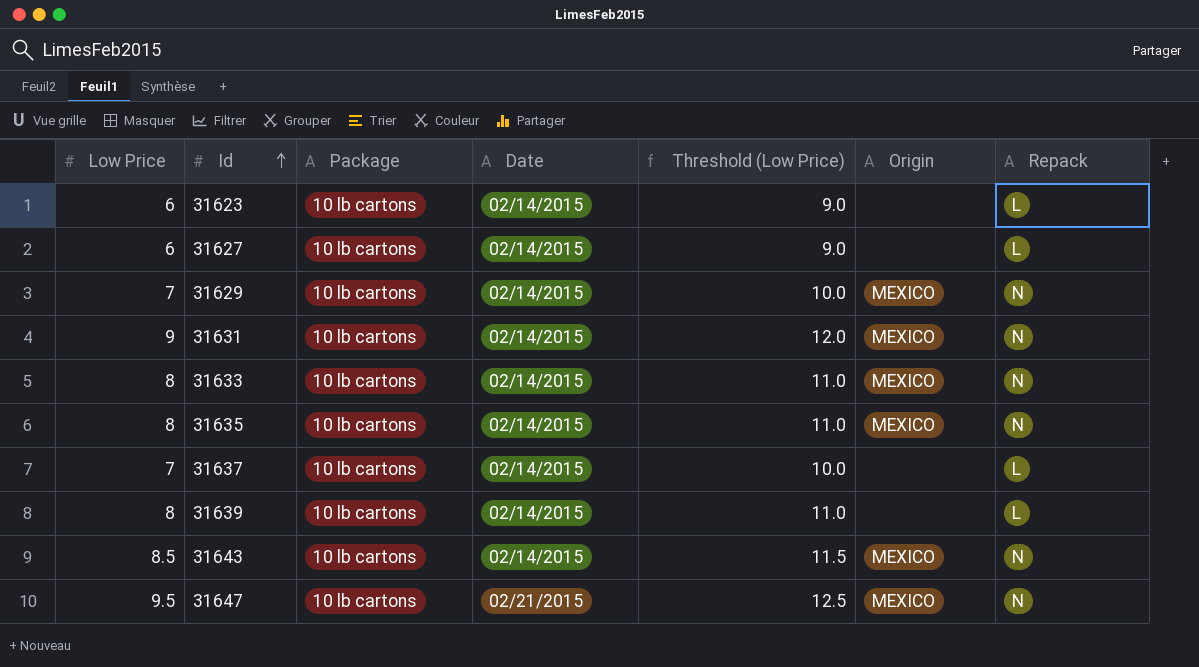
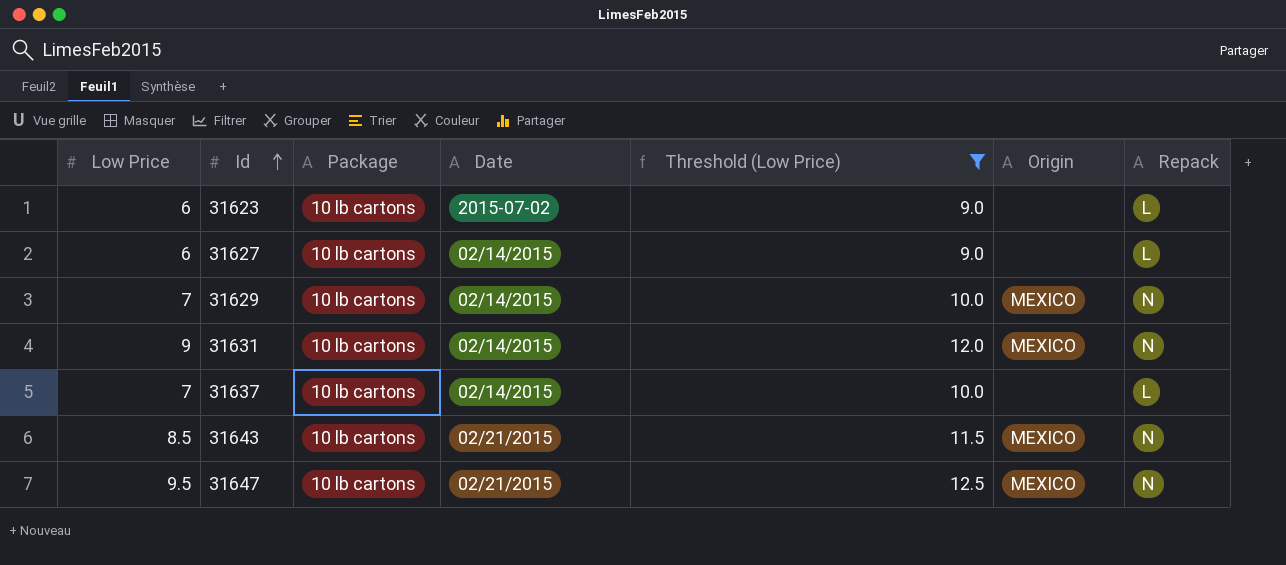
filter: none -> Threshold (Low Price) != 11.0
31623 | Date: 02/14/2015 -> 2015-07-02
31643 | Date: 02/14/2015 -> 02/21/2015

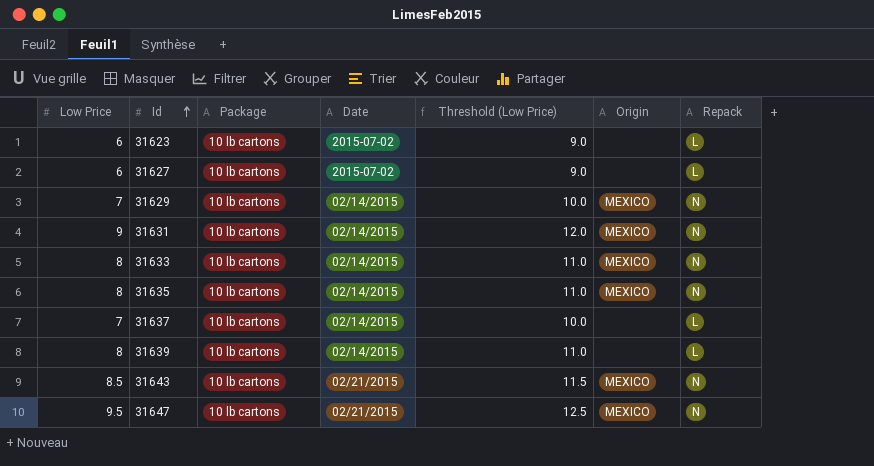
filter: Threshold (Low Price) != 11.0 -> none
31627 | Date: 02/14/2015 -> 2015-07-02

